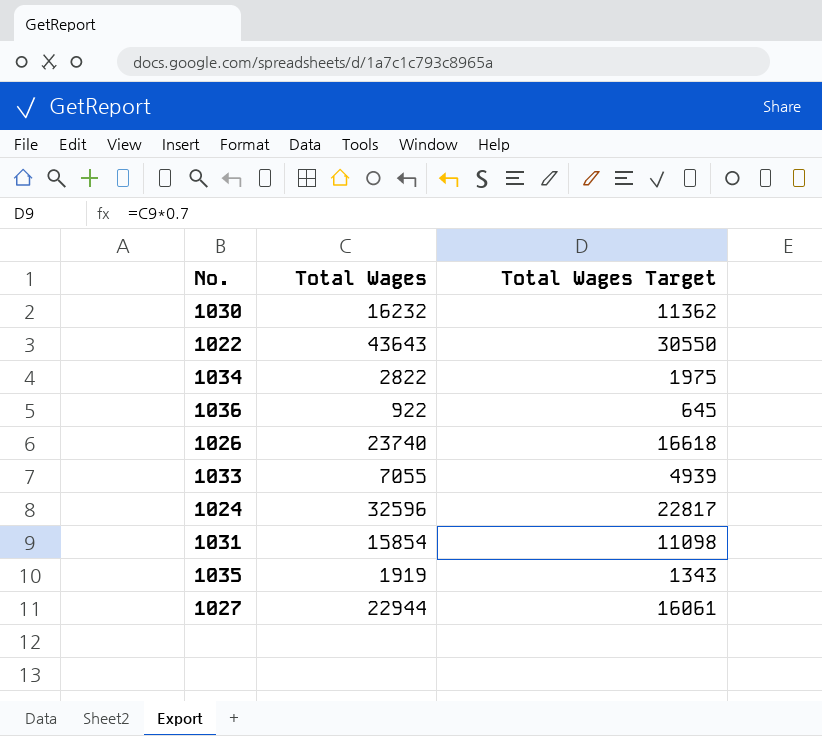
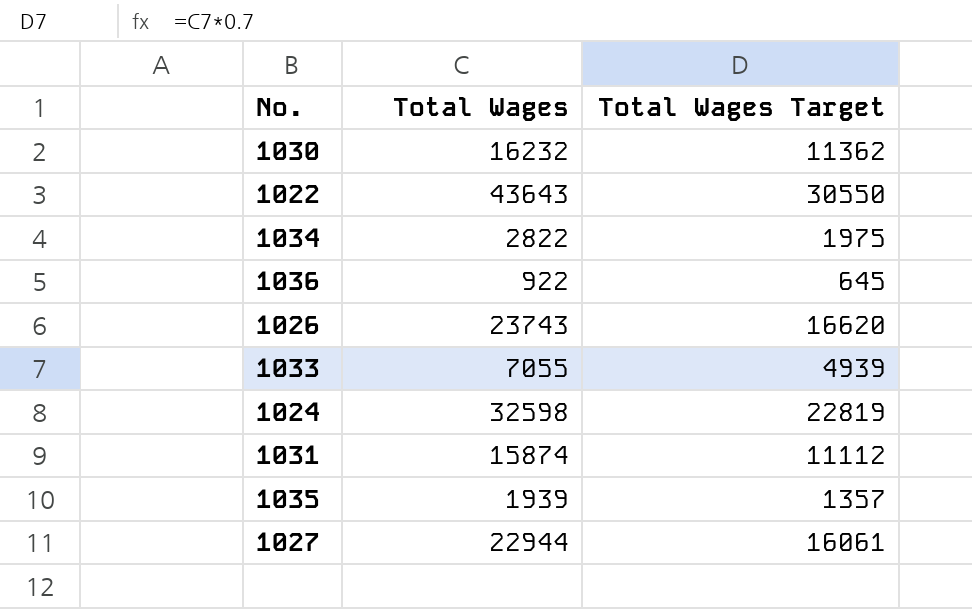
1026 | Total Wages: 23740 -> 23743
1026 | Total Wages Target: 16618 -> 16620
1024 | Total Wages: 32596 -> 32598
1024 | Total Wages Target: 22817 -> 22819
1031 | Total Wages: 15854 -> 15874
1031 | Total Wages Target: 11098 -> 11112
1035 | Total Wages: 1919 -> 1939
1035 | Total Wages Target: 1343 -> 1357

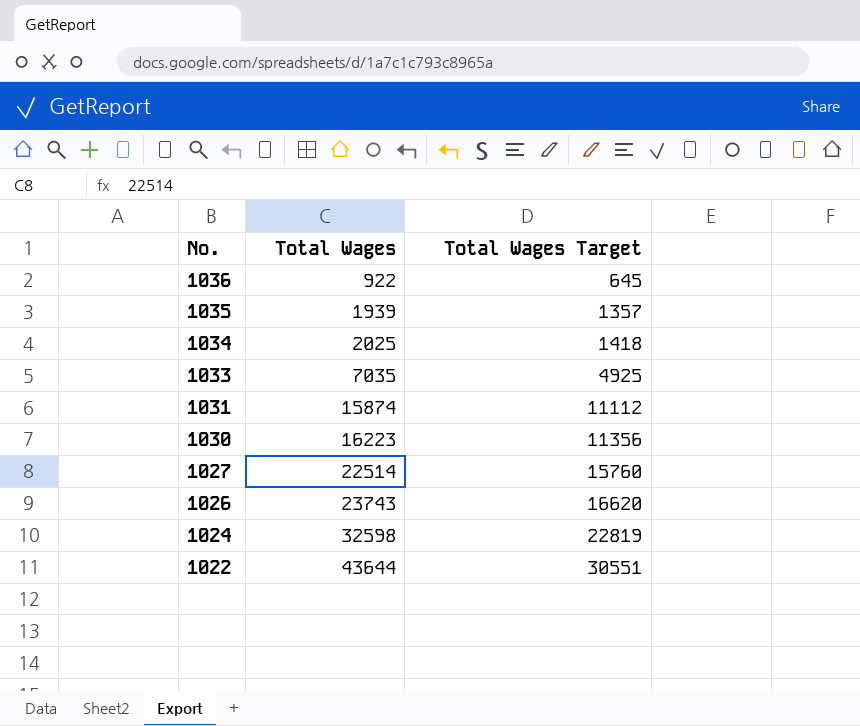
row order: none -> No. descending
1034 | Total Wages: 2822 -> 2025
1034 | Total Wages Target: 1975 -> 1418
1033 | Total Wages: 7055 -> 7035
1033 | Total Wages Target: 4939 -> 4925
1030 | Total Wages: 16232 -> 16223
1030 | Total Wages Target: 11362 -> 11356
1027 | Total Wages: 22944 -> 22514
1027 | Total Wages Target: 16061 -> 15760
1022 | Total Wages: 43643 -> 43644
1022 | Total Wages Target: 30550 -> 30551

